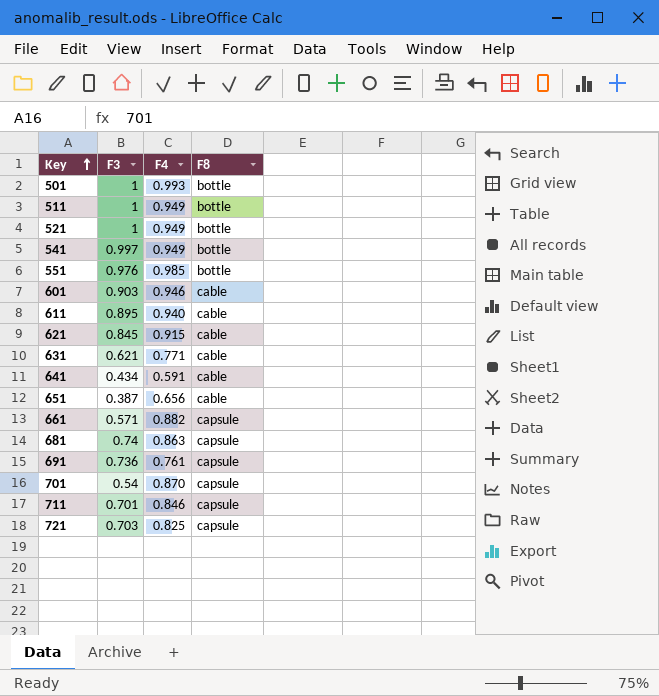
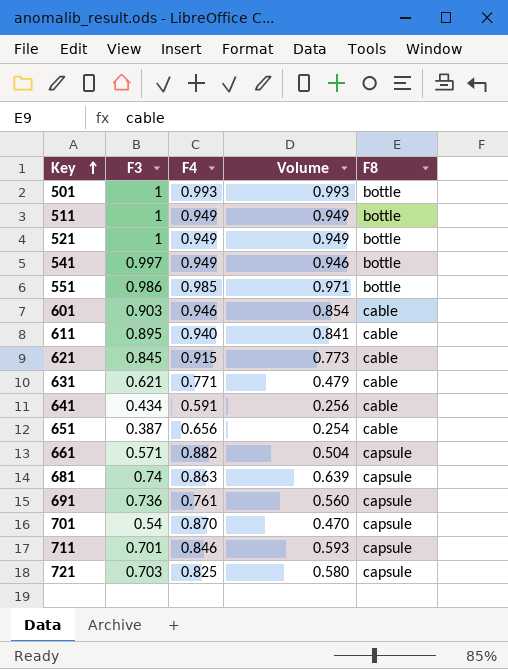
column Volume | formula: none -> [F3] * [F4]
551 | F3: 0.976 -> 0.986

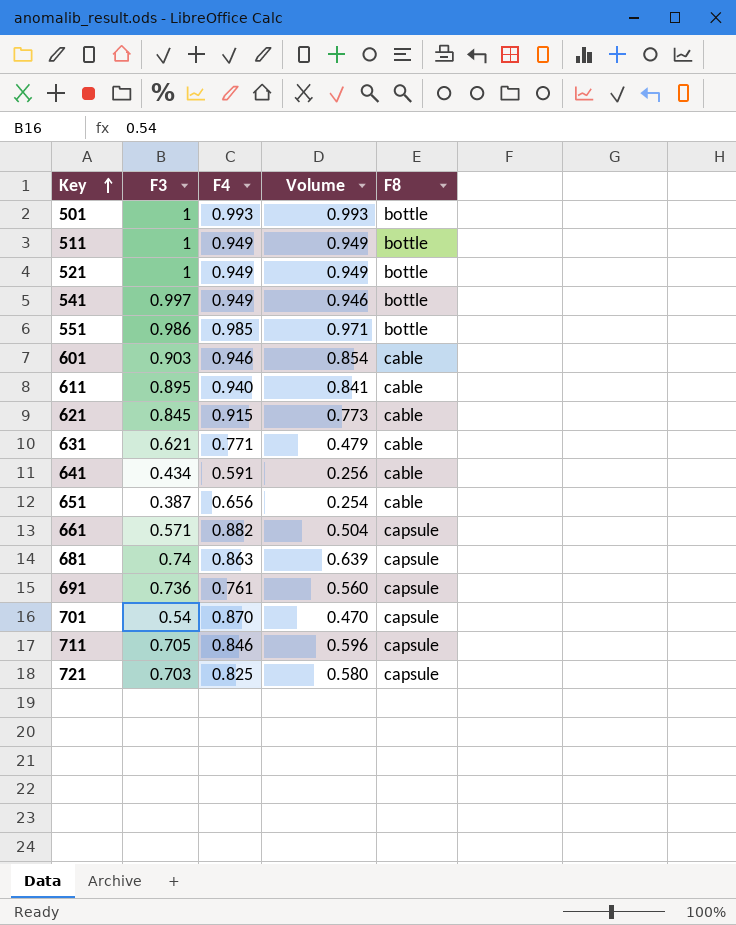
711 | F3: 0.701 -> 0.705
711 | Volume: 0.593 -> 0.596

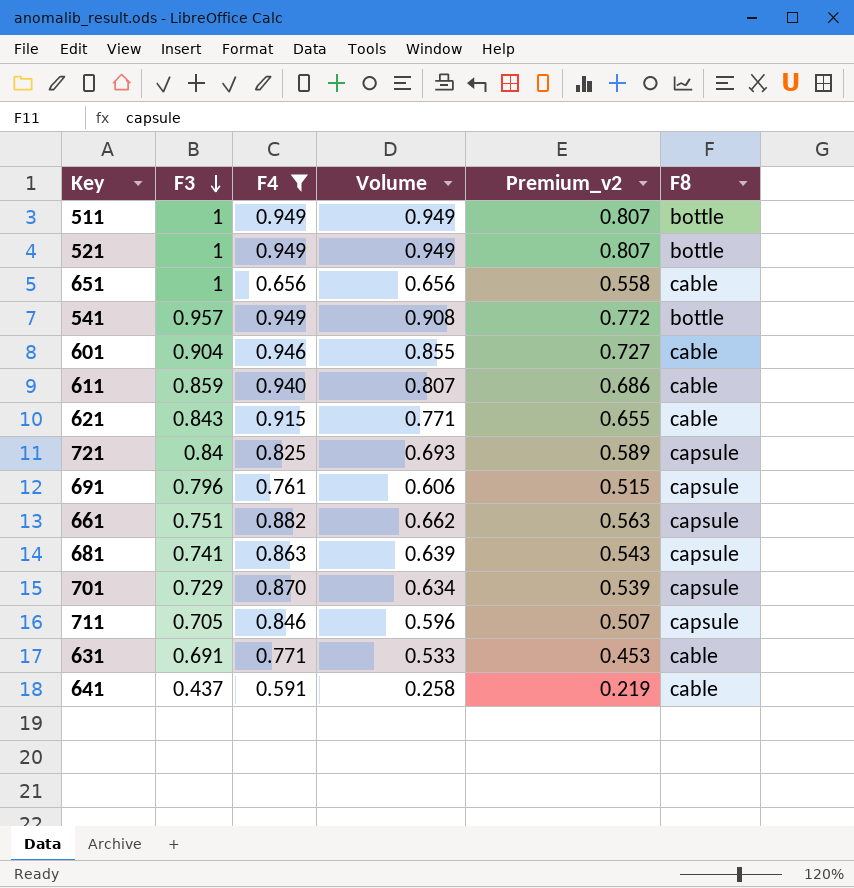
filter: none -> F4 <= 0.949
row order: Key ascending -> F3 descending
column Premium_v2 | formula: none -> [Volume] * 0.85
651 | F3: 0.387 -> 1
651 | Volume: 0.254 -> 0.656
541 | F3: 0.997 -> 0.957
541 | Volume: 0.946 -> 0.908
601 | F3: 0.903 -> 0.904
601 | Volume: 0.854 -> 0.855
611 | F3: 0.895 -> 0.859
611 | Volume: 0.841 -> 0.807
621 | F3: 0.845 -> 0.843
621 | Volume: 0.773 -> 0.771
721 | F3: 0.703 -> 0.84
721 | Volume: 0.580 -> 0.693
691 | F3: 0.736 -> 0.796
691 | Volume: 0.560 -> 0.606
661 | F3: 0.571 -> 0.751
661 | Volume: 0.504 -> 0.662
681 | F3: 0.74 -> 0.741
701 | F3: 0.54 -> 0.729
701 | Volume: 0.470 -> 0.634
631 | F3: 0.621 -> 0.691
631 | Volume: 0.479 -> 0.533
641 | F3: 0.434 -> 0.437
641 | Volume: 0.256 -> 0.258

